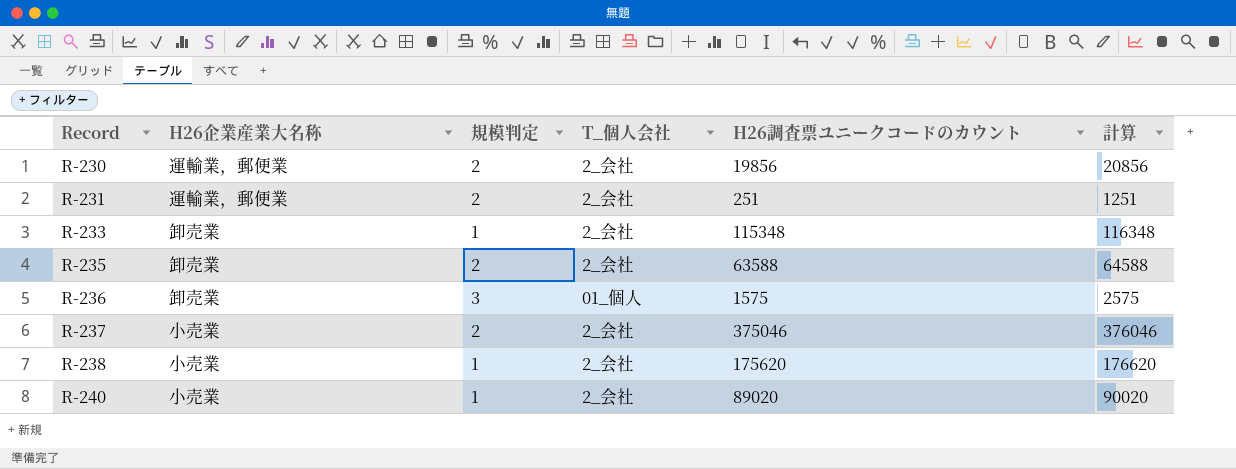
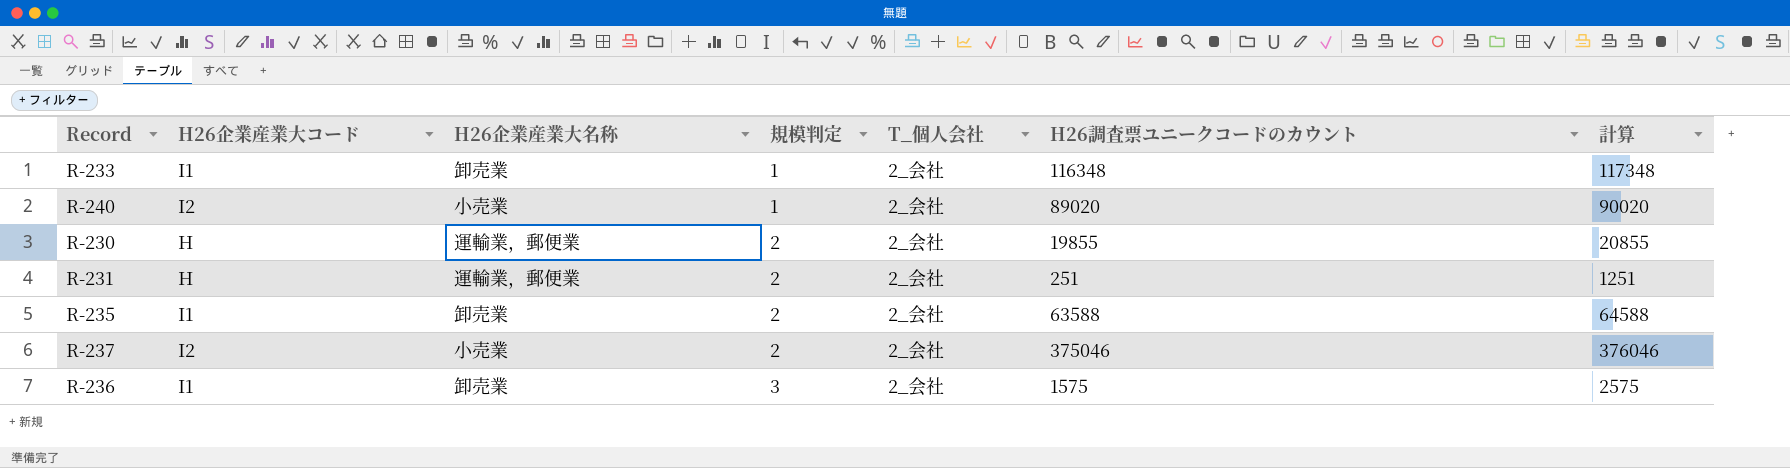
row order: Record ascending -> 規模判定 ascending
column H26企業産業大コード | position: none -> 2
row R-238: 小売業 | 1 | 2_会社 | 175620 | 176620 -> none
R-233 | H26調査票ユニークコードのカウント: 115348 -> 116348
R-233 | 計算: 116348 -> 117348
R-230 | H26調査票ユニークコードのカウント: 19856 -> 19855
R-230 | 計算: 20856 -> 20855
R-236 | T_個人会社: 01_個人 -> 2_会社

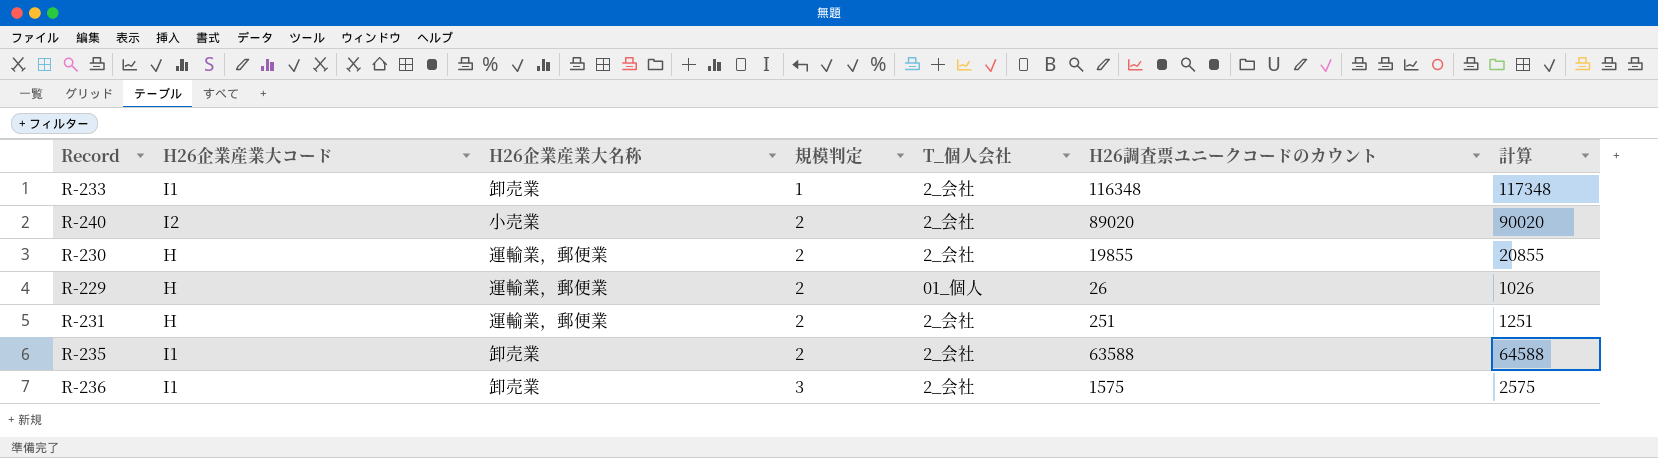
row R-237: I2 | 小売業 | 2 | 2_会社 | 375046 | 376046 -> none
R-240 | 規模判定: 1 -> 2
row R-229: none -> H | 運輸業，郵便業 | 2 | 01_個人 | 26 | 1026

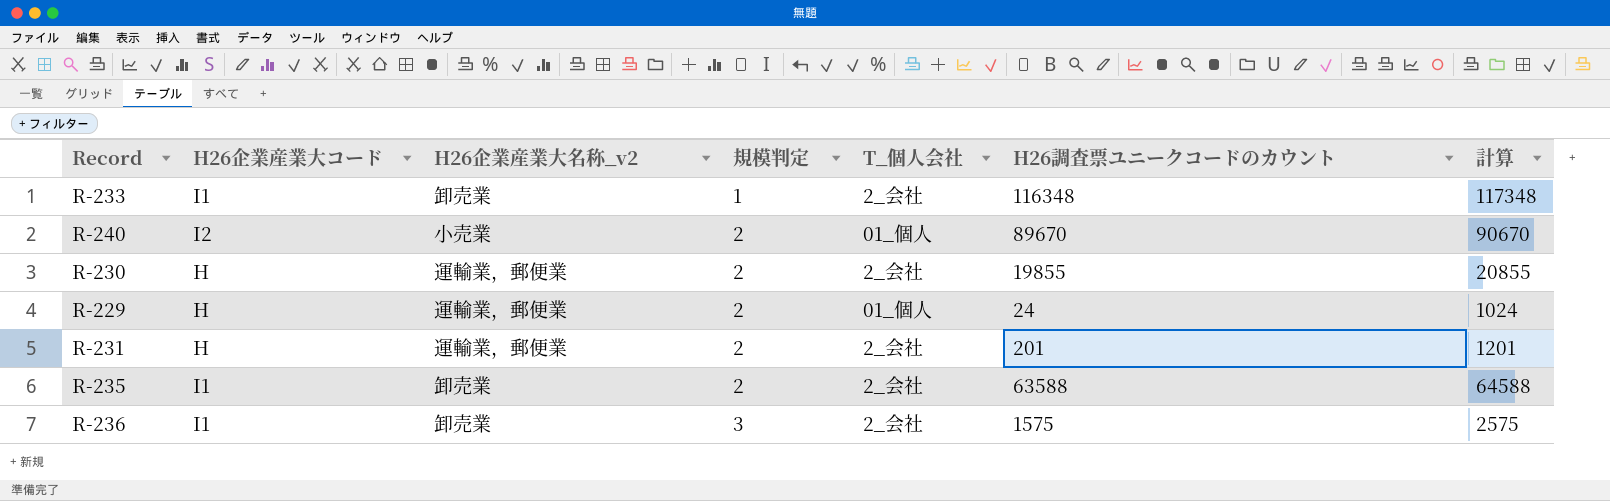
column name: H26企業産業大名称 -> H26企業産業大名称_v2
R-240 | T_個人会社: 2_会社 -> 01_個人
R-240 | H26調査票ユニークコードのカウント: 89020 -> 89670
R-240 | 計算: 90020 -> 90670
R-229 | H26調査票ユニークコードのカウント: 26 -> 24
R-229 | 計算: 1026 -> 1024
R-231 | H26調査票ユニークコードのカウント: 251 -> 201
R-231 | 計算: 1251 -> 1201

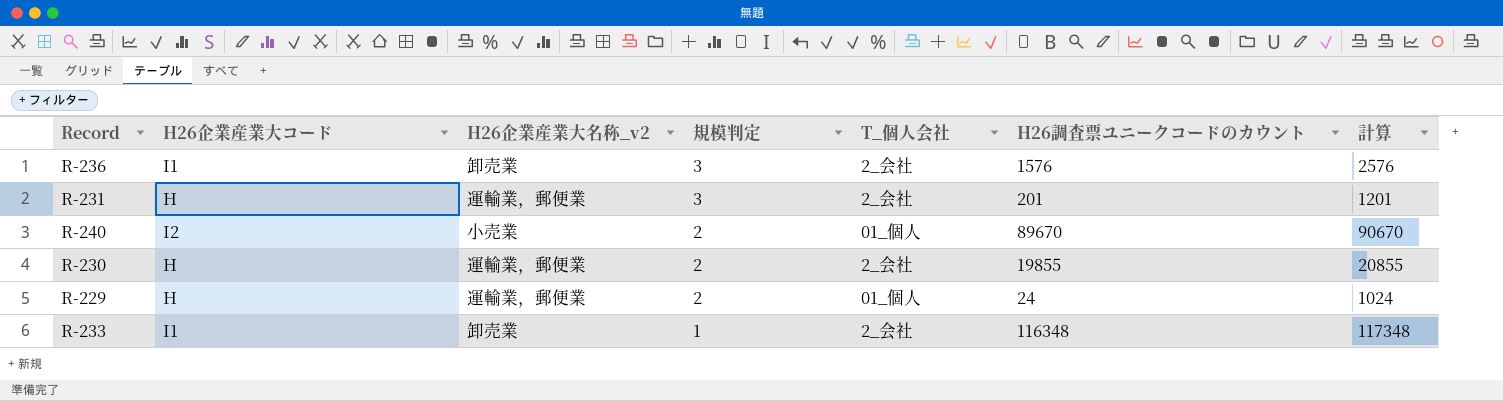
row order: 規模判定 ascending -> 規模判定 descending
row R-235: I1 | 卸売業 | 2 | 2_会社 | 63588 | 64588 -> none
R-236 | H26調査票ユニークコードのカウント: 1575 -> 1576
R-236 | 計算: 2575 -> 2576
R-231 | 規模判定: 2 -> 3

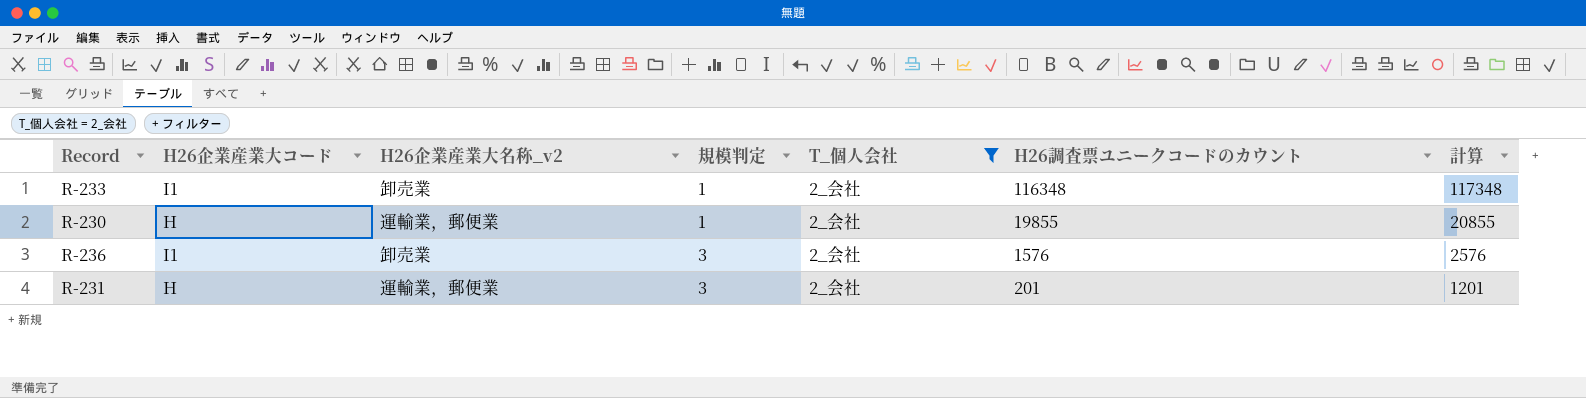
filter: none -> T_個人会社 = 2_会社
row order: 規模判定 descending -> 規模判定 ascending
R-230 | 規模判定: 2 -> 1

